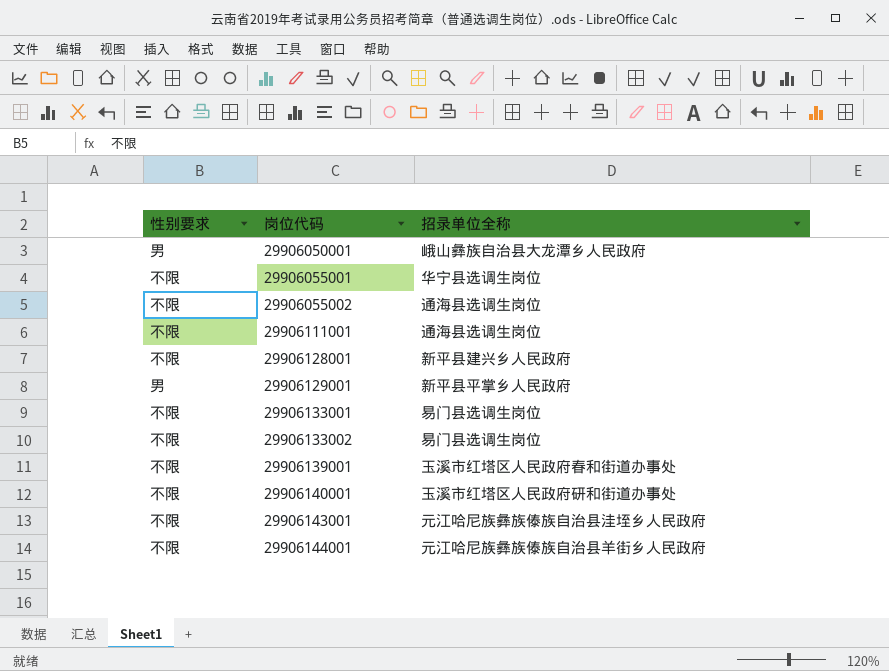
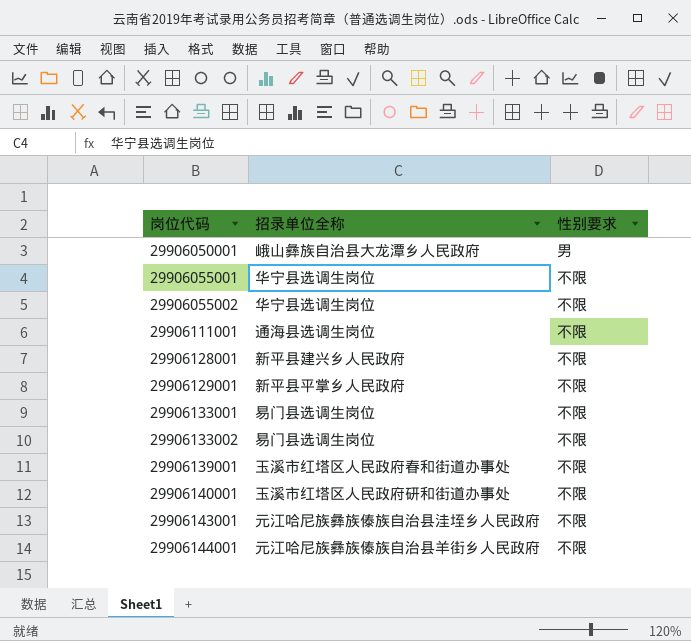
column 性别要求 | position: 1 -> 3
29906055002 | 招录单位全称: 通海县选调生岗位 -> 华宁县选调生岗位
29906129001 | 性别要求: 男 -> 不限

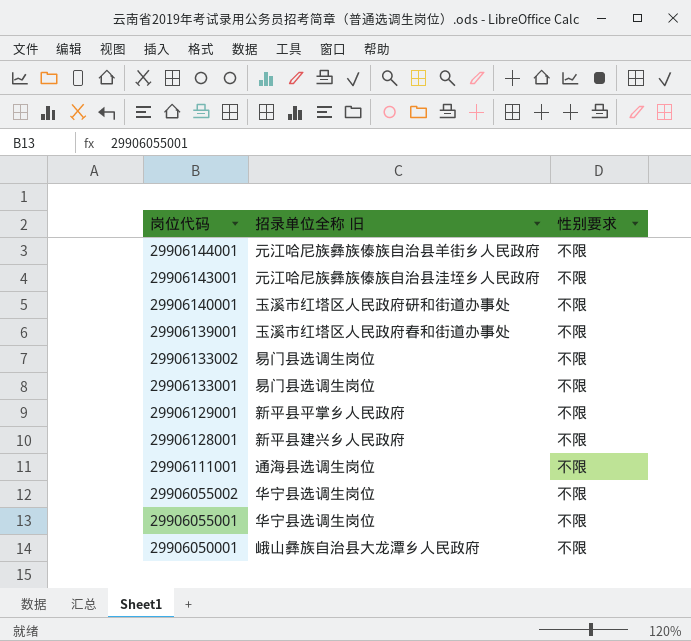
row order: 岗位代码 ascending -> 岗位代码 descending
column name: 招录单位全称 -> 招录单位全称 旧
29906050001 | 性别要求: 男 -> 不限

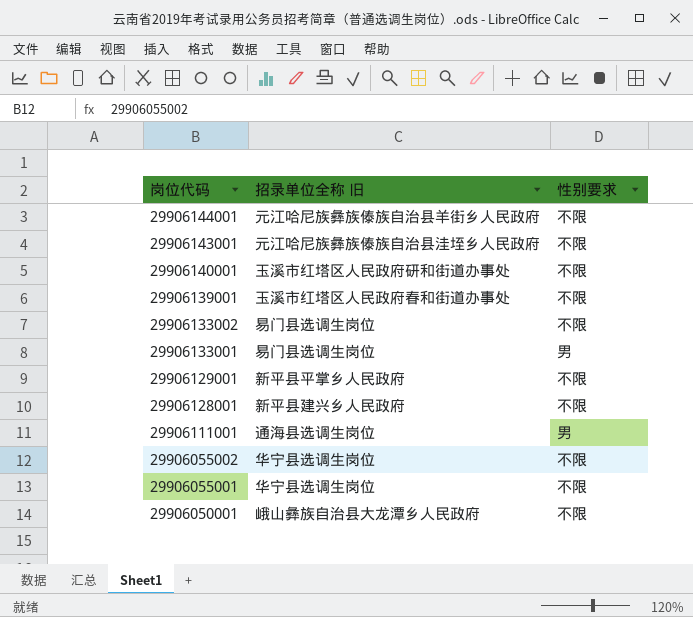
29906133001 | 性别要求: 不限 -> 男
29906111001 | 性别要求: 不限 -> 男

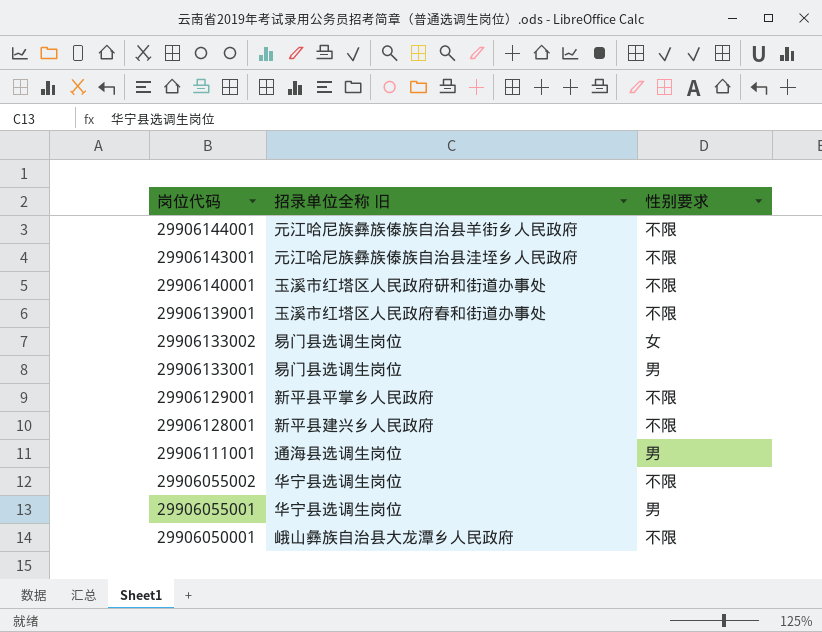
29906133002 | 性别要求: 不限 -> 女
29906055001 | 性别要求: 不限 -> 男

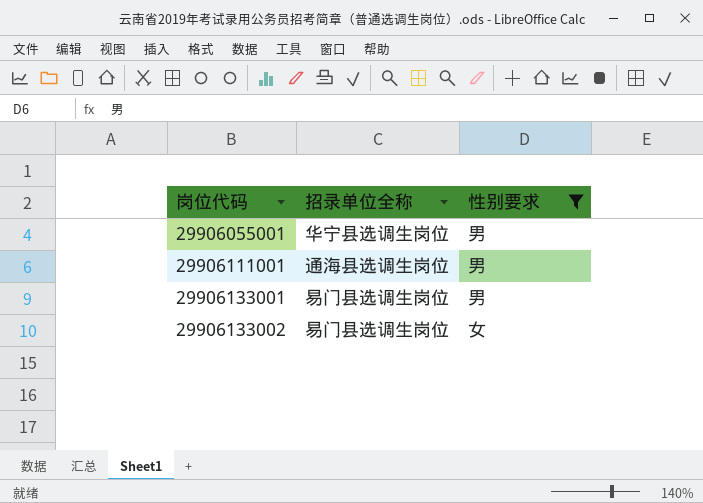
filter: none -> 性别要求 != 不限
row order: 岗位代码 descending -> 岗位代码 ascending
column name: 招录单位全称 旧 -> 招录单位全称

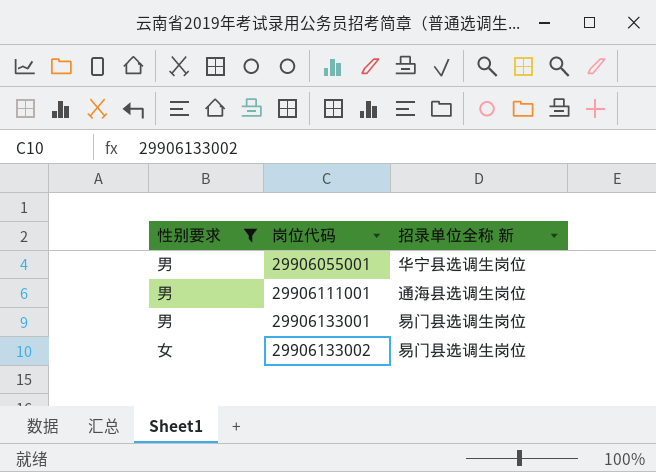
column 性别要求 | position: 3 -> 1
column name: 招录单位全称 -> 招录单位全称 新

